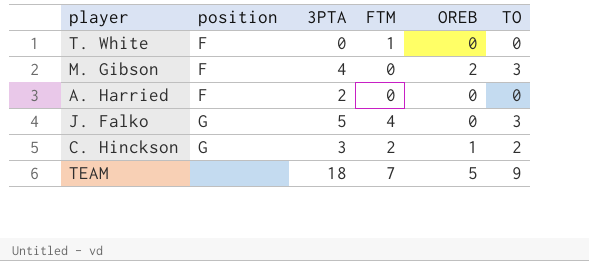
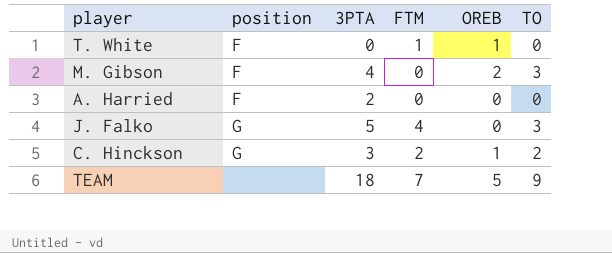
T. White | OREB: 0 -> 1

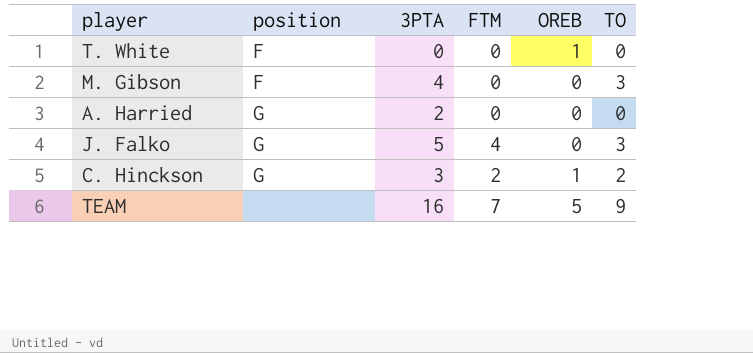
T. White | FTM: 1 -> 0
M. Gibson | OREB: 2 -> 0
A. Harried | position: F -> G
TEAM | 3PTA: 18 -> 16

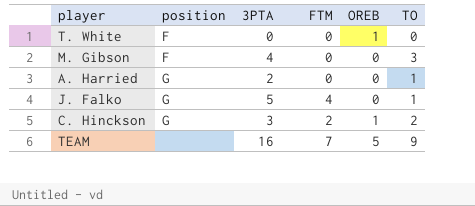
A. Harried | TO: 0 -> 1
J. Falko | TO: 3 -> 1

